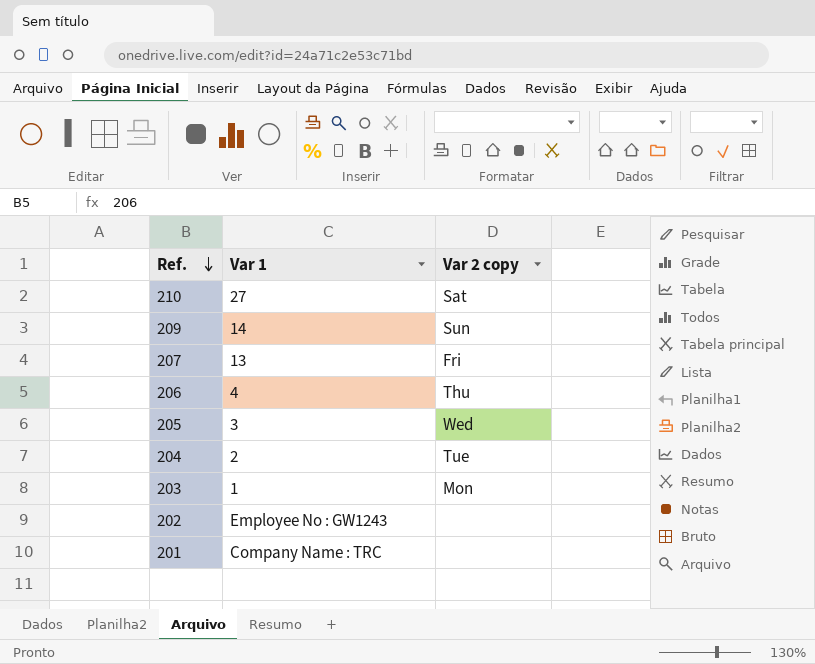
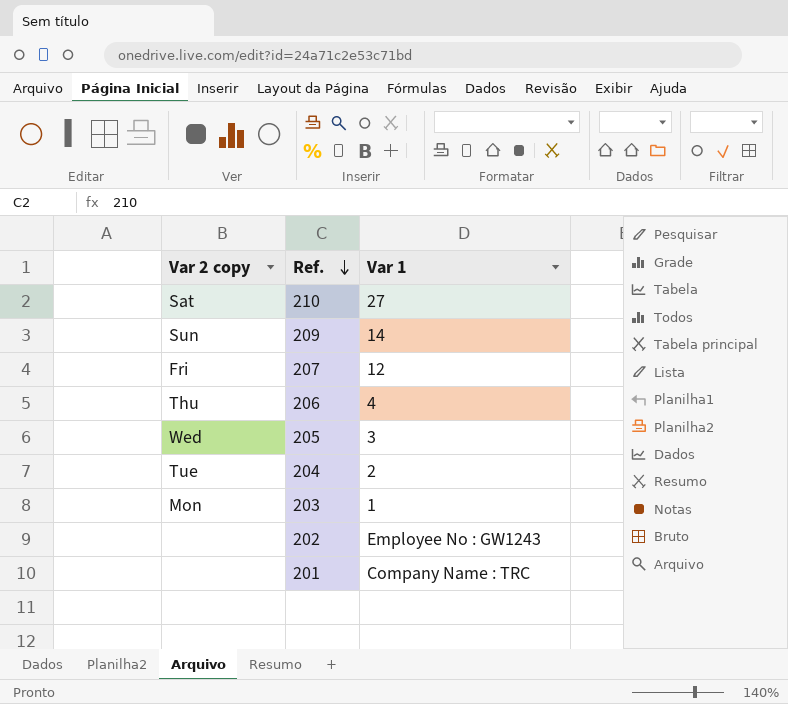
column Var 2 copy | position: 3 -> 1
207 | Var 1: 13 -> 12

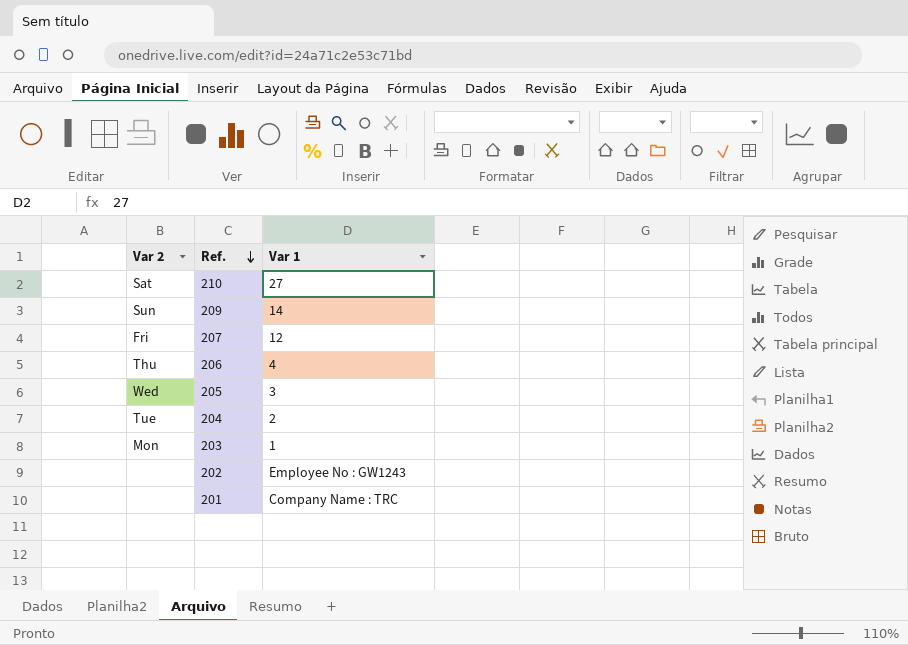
column name: Var 2 copy -> Var 2

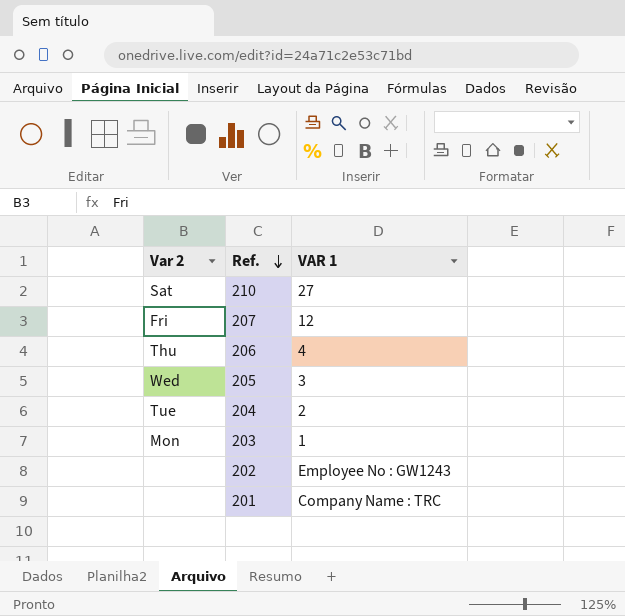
column name: Var 1 -> VAR 1
row 209: Sun | 14 -> none

